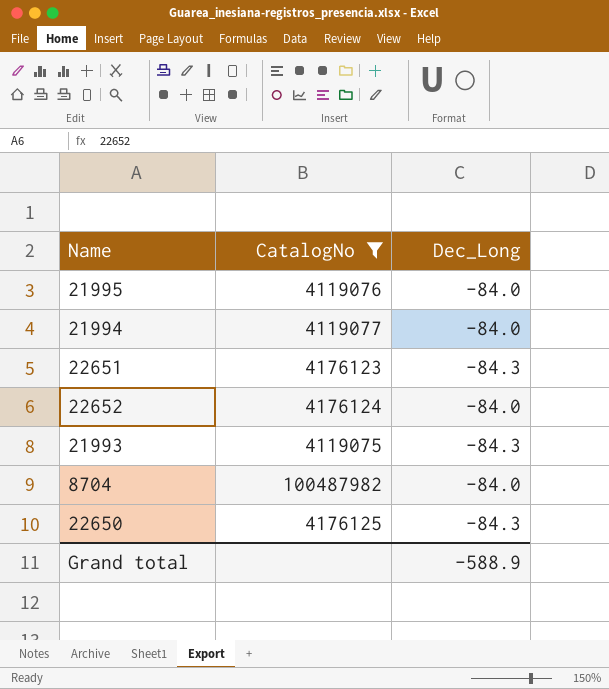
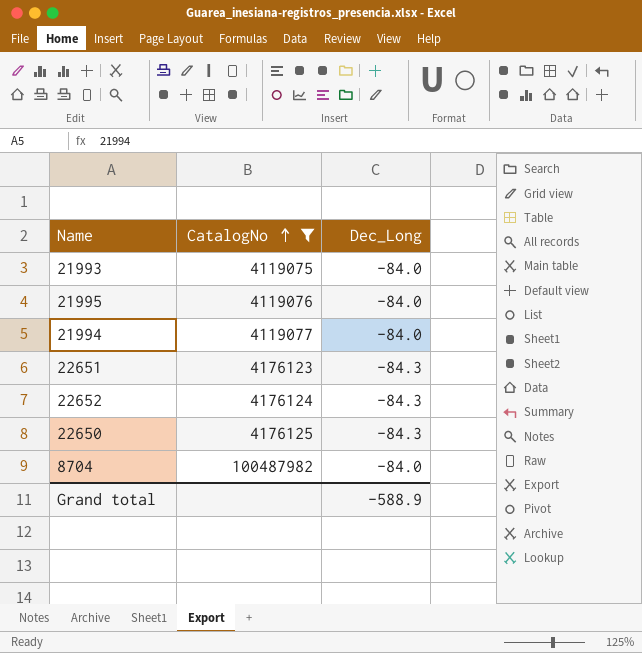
row order: none -> CatalogNo ascending
21993 | Dec_Long: -84.3 -> -84.0
22652 | Dec_Long: -84.0 -> -84.3

